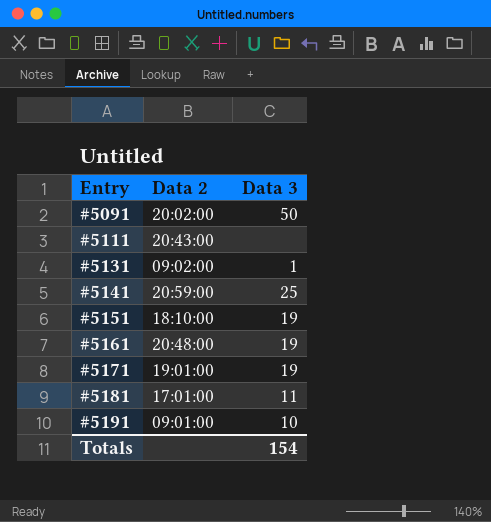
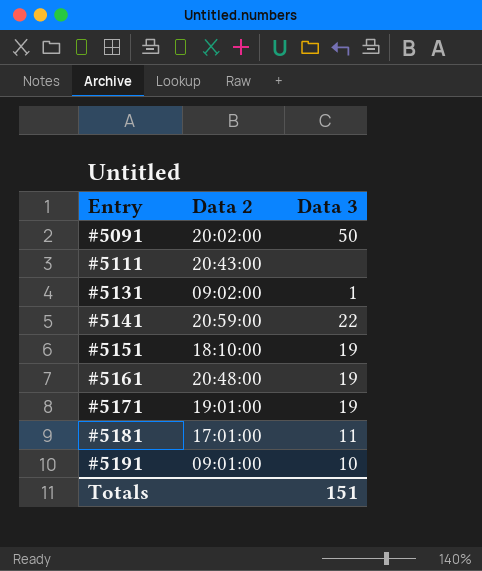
#5141 | Data 3: 25 -> 22
Totals | Data 3: 154 -> 151

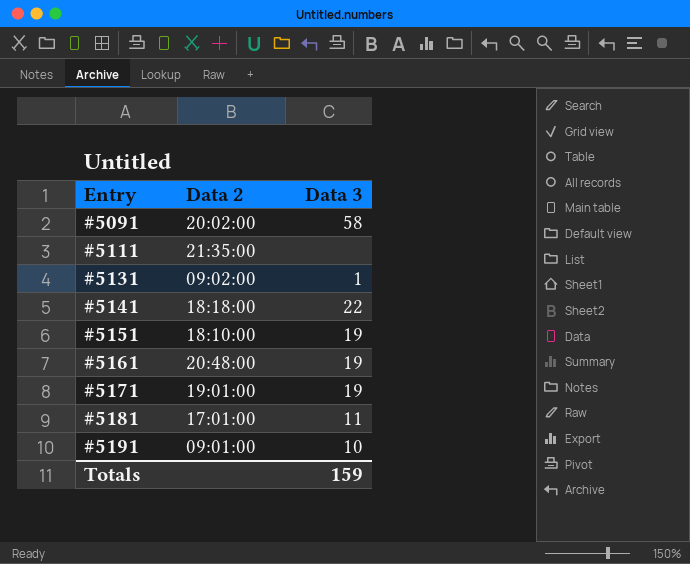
#5091 | Data 3: 50 -> 58
#5111 | Data 2: 20:43:00 -> 21:35:00
#5141 | Data 2: 20:59:00 -> 18:18:00
Totals | Data 3: 151 -> 159

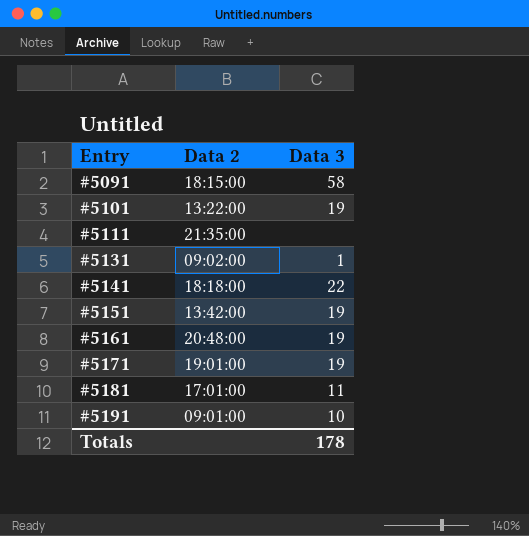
#5091 | Data 2: 20:02:00 -> 18:15:00
row #5101: none -> 13:22:00 | 19
#5151 | Data 2: 18:10:00 -> 13:42:00
Totals | Data 3: 159 -> 178

